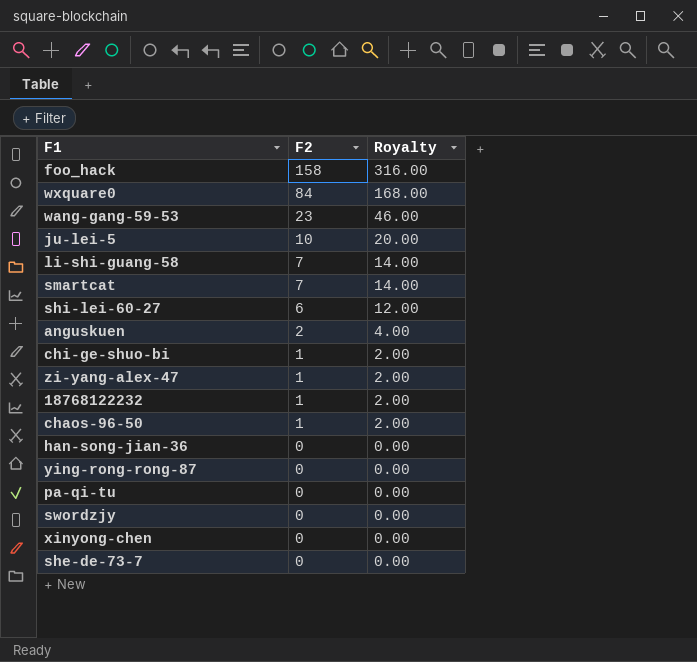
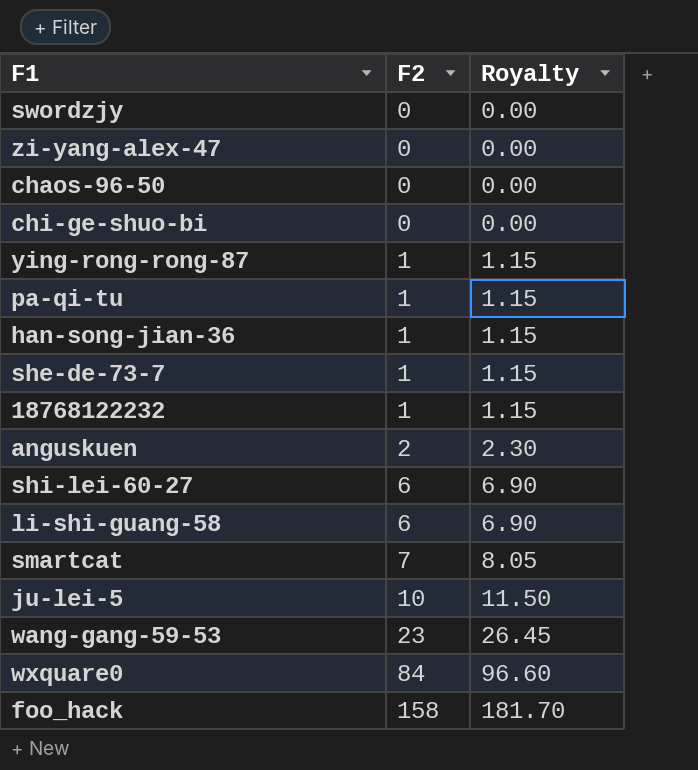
row order: F2 descending -> F2 ascending
column Royalty | formula: [F2] * 2 -> [F2] * 1.15
row xinyong-chen: 0 | 0.00 -> none
zi-yang-alex-47 | F2: 1 -> 0
chaos-96-50 | F2: 1 -> 0
chi-ge-shuo-bi | F2: 1 -> 0
ying-rong-rong-87 | F2: 0 -> 1
pa-qi-tu | F2: 0 -> 1
han-song-jian-36 | F2: 0 -> 1
she-de-73-7 | F2: 0 -> 1
li-shi-guang-58 | F2: 7 -> 6

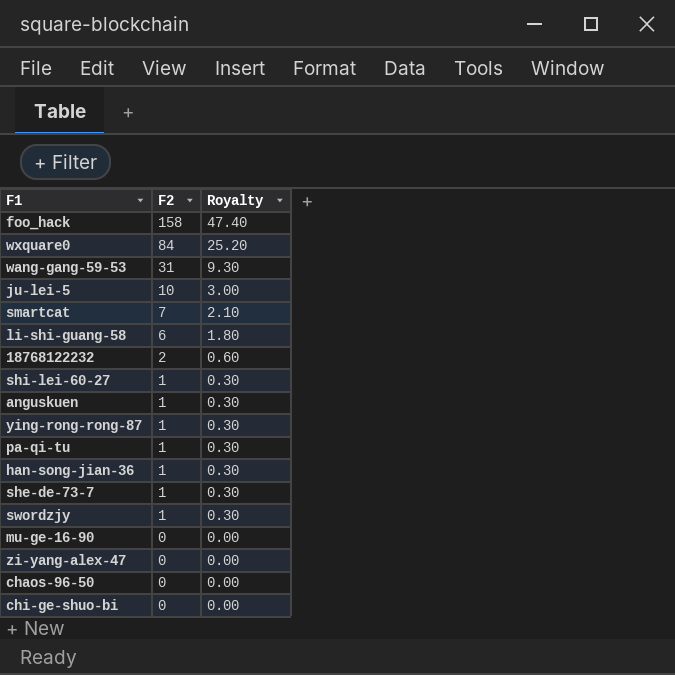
row order: F2 ascending -> F2 descending
column Royalty | formula: [F2] * 1.15 -> [F2] * 0.3
wang-gang-59-53 | F2: 23 -> 31
18768122232 | F2: 1 -> 2
shi-lei-60-27 | F2: 6 -> 1
anguskuen | F2: 2 -> 1
swordzjy | F2: 0 -> 1
row mu-ge-16-90: none -> 0 | 0.00

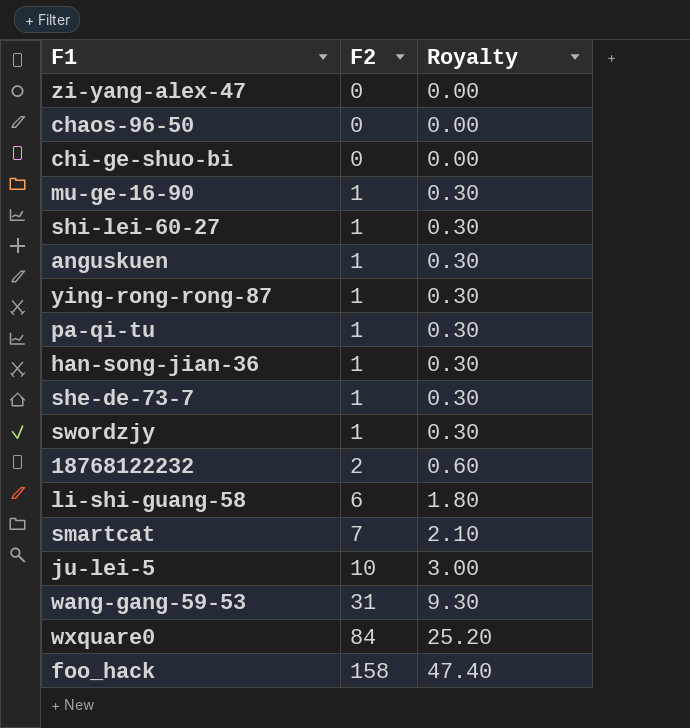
row order: F2 descending -> F2 ascending
mu-ge-16-90 | F2: 0 -> 1
mu-ge-16-90 | Royalty: 0.00 -> 0.30

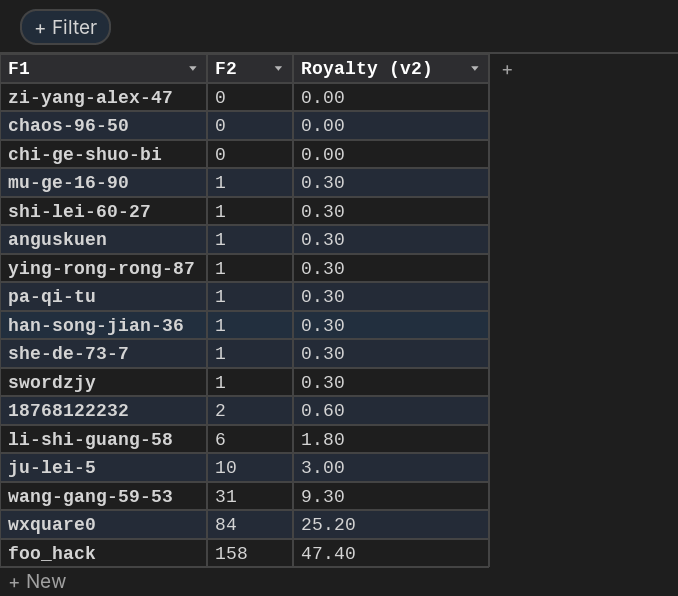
column name: Royalty -> Royalty (v2)
row smartcat: 7 | 2.10 -> none

